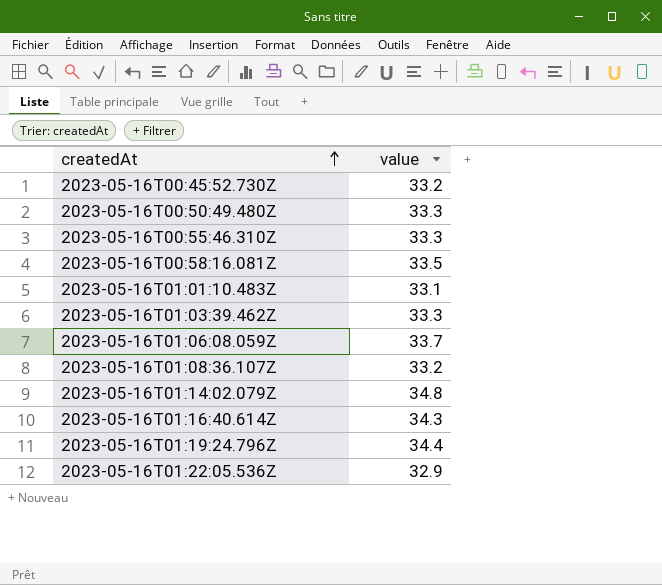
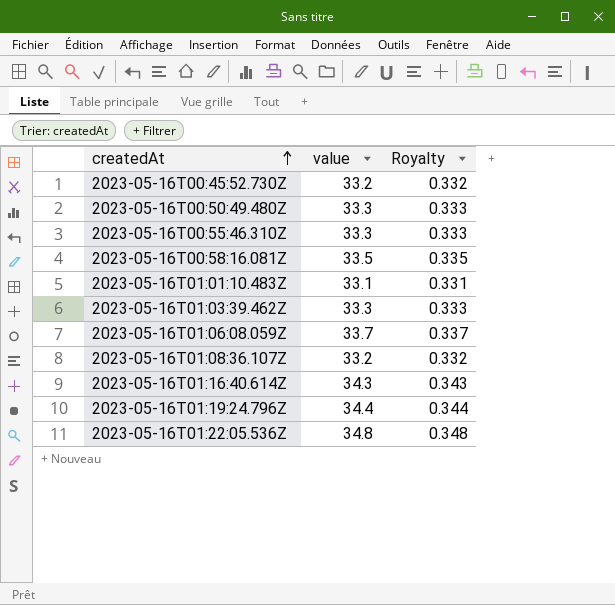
column Royalty | formula: none -> [value] * 0.01
row 2023-05-16T01:14:02.079Z: 34.8 -> none
2023-05-16T01:22:05.536Z | value: 32.9 -> 34.8

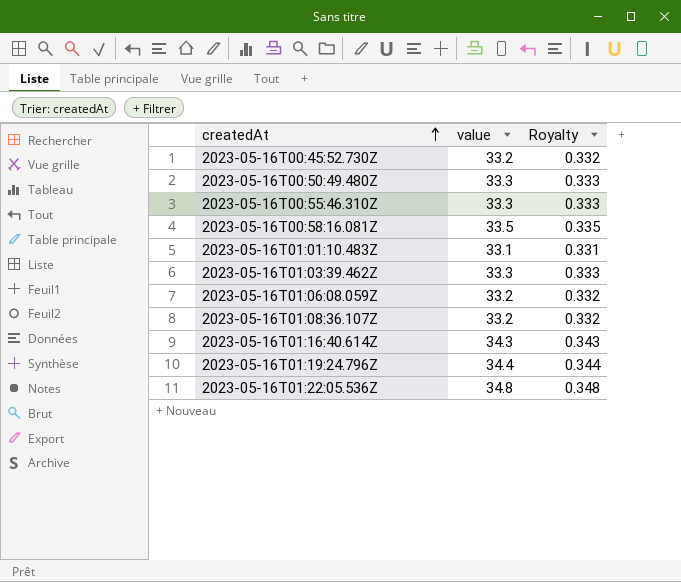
2023-05-16T01:06:08.059Z | value: 33.7 -> 33.2
2023-05-16T01:06:08.059Z | Royalty: 0.337 -> 0.332

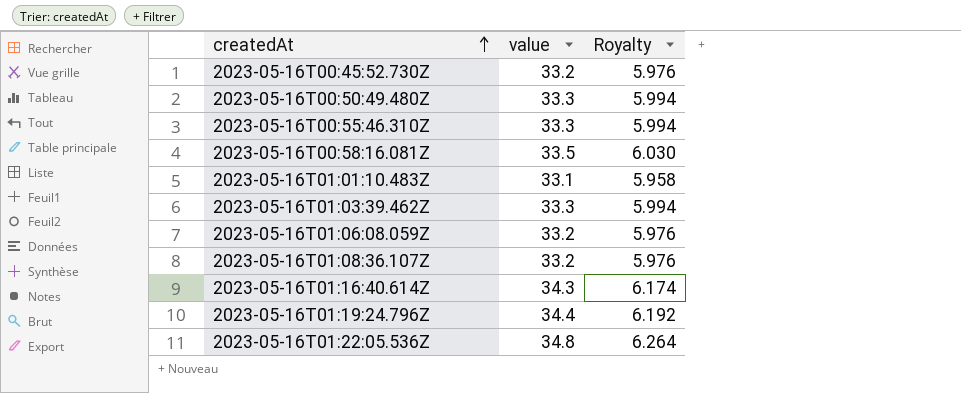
column Royalty | formula: [value] * 0.01 -> [value] * 0.18

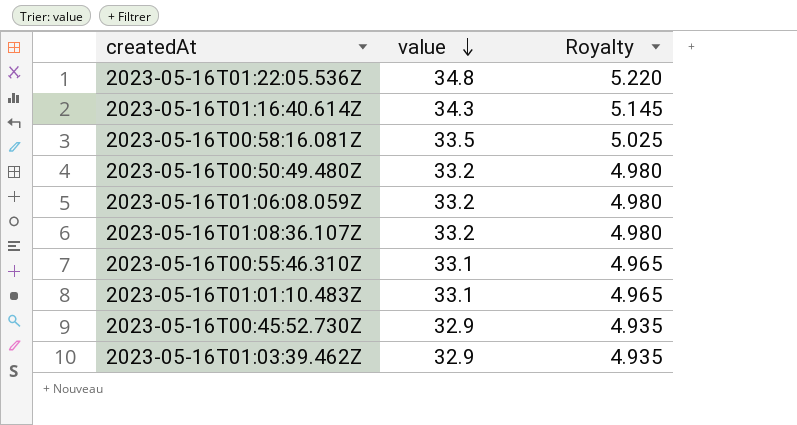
row order: createdAt ascending -> value descending
column Royalty | formula: [value] * 0.18 -> [value] * 0.15
row 2023-05-16T01:19:24.796Z: 34.4 | 6.192 -> none
2023-05-16T00:50:49.480Z | value: 33.3 -> 33.2
2023-05-16T00:55:46.310Z | value: 33.3 -> 33.1
2023-05-16T00:45:52.730Z | value: 33.2 -> 32.9
2023-05-16T01:03:39.462Z | value: 33.3 -> 32.9

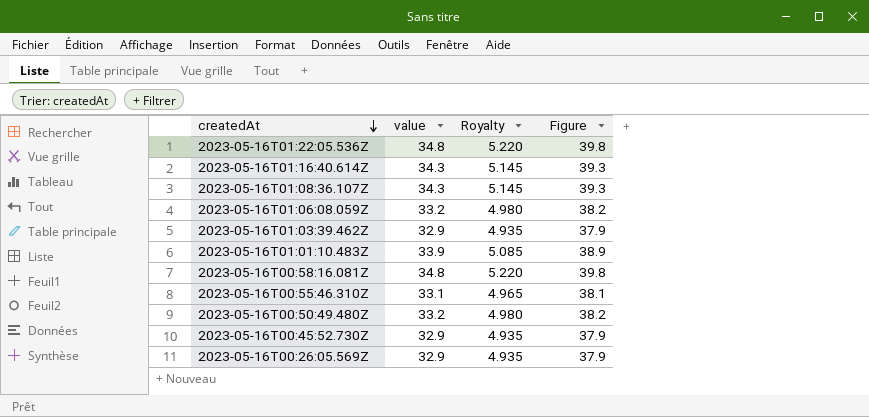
row order: value descending -> createdAt descending
column Figure | formula: none -> [value] + 5
2023-05-16T01:08:36.107Z | value: 33.2 -> 34.3
2023-05-16T01:08:36.107Z | Royalty: 4.980 -> 5.145
2023-05-16T01:01:10.483Z | value: 33.1 -> 33.9
2023-05-16T01:01:10.483Z | Royalty: 4.965 -> 5.085
2023-05-16T00:58:16.081Z | value: 33.5 -> 34.8
2023-05-16T00:58:16.081Z | Royalty: 5.025 -> 5.220
row 2023-05-16T00:26:05.569Z: none -> 32.9 | 4.935 | 37.9

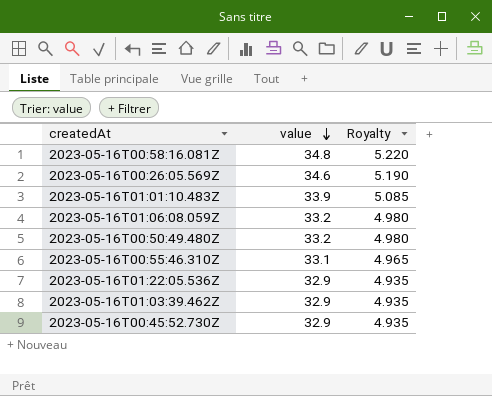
row order: createdAt descending -> value descending
column Figure | formula: [value] + 5 -> none
row 2023-05-16T01:16:40.614Z: 34.3 | 5.145 | 39.3 -> none
row 2023-05-16T01:08:36.107Z: 34.3 | 5.145 | 39.3 -> none
2023-05-16T00:26:05.569Z | value: 32.9 -> 34.6
2023-05-16T00:26:05.569Z | Royalty: 4.935 -> 5.190
2023-05-16T01:22:05.536Z | value: 34.8 -> 32.9
2023-05-16T01:22:05.536Z | Royalty: 5.220 -> 4.935

